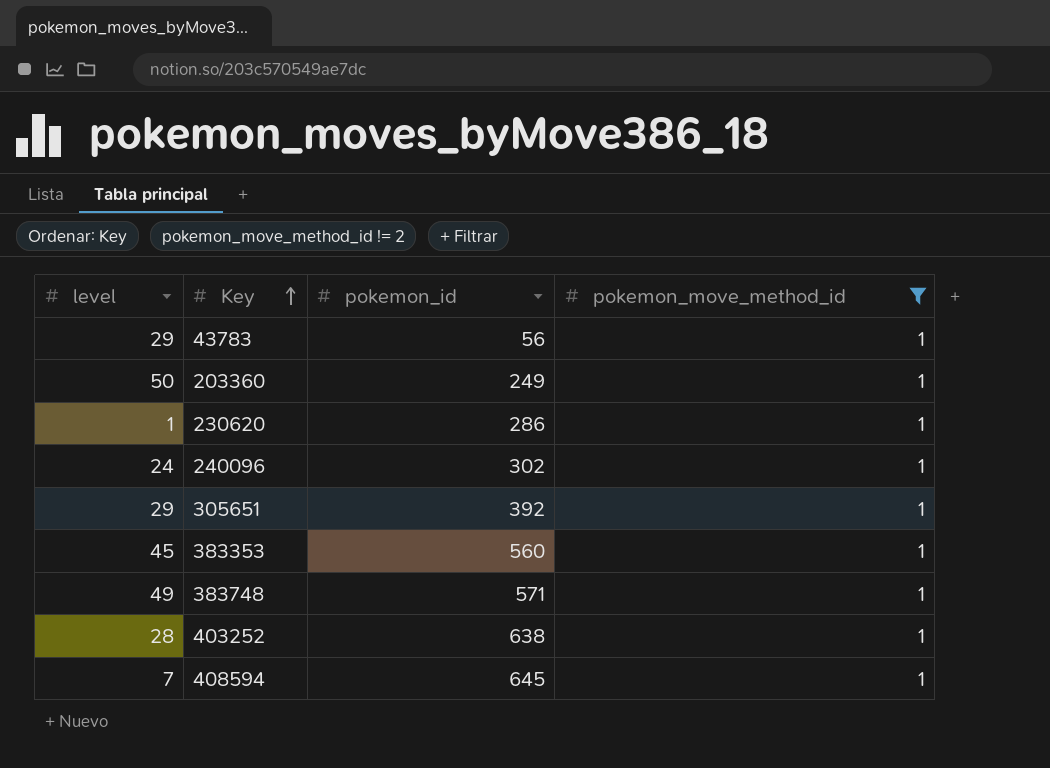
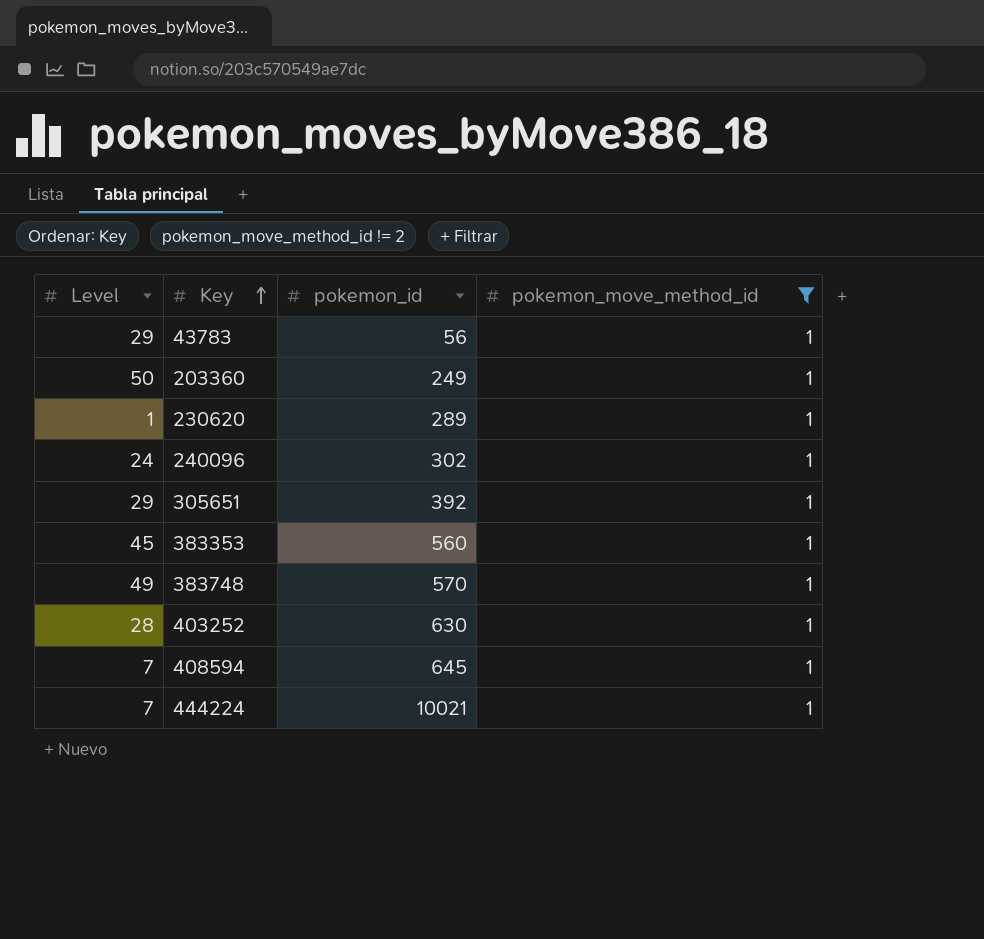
column name: level -> Level
230620 | pokemon_id: 286 -> 289
383748 | pokemon_id: 571 -> 570
403252 | pokemon_id: 638 -> 630
row 444224: none -> 7 | 10021 | 1

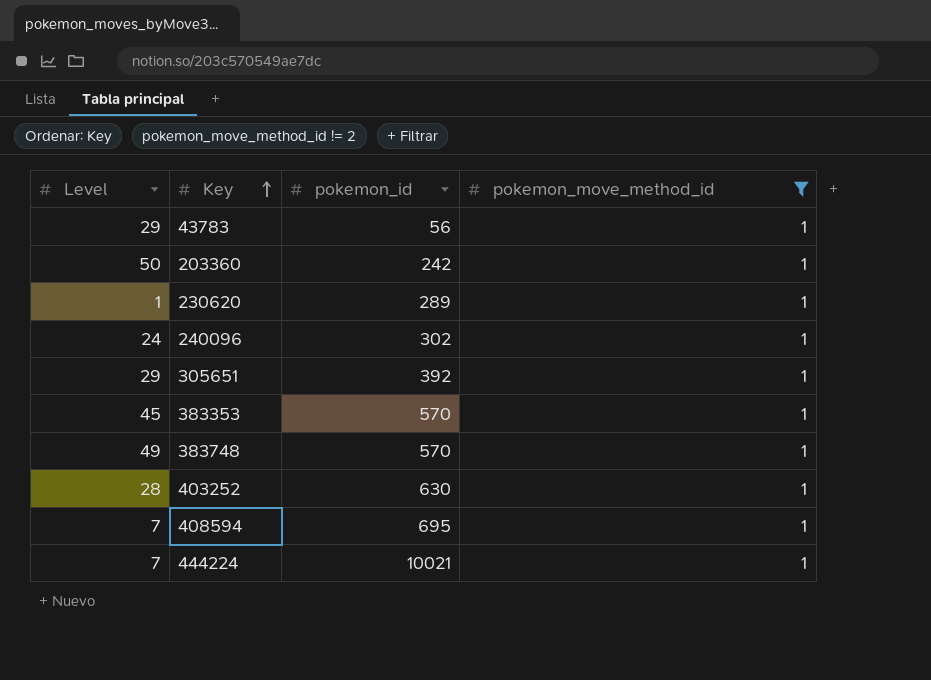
203360 | pokemon_id: 249 -> 242
383353 | pokemon_id: 560 -> 570
408594 | pokemon_id: 645 -> 695

